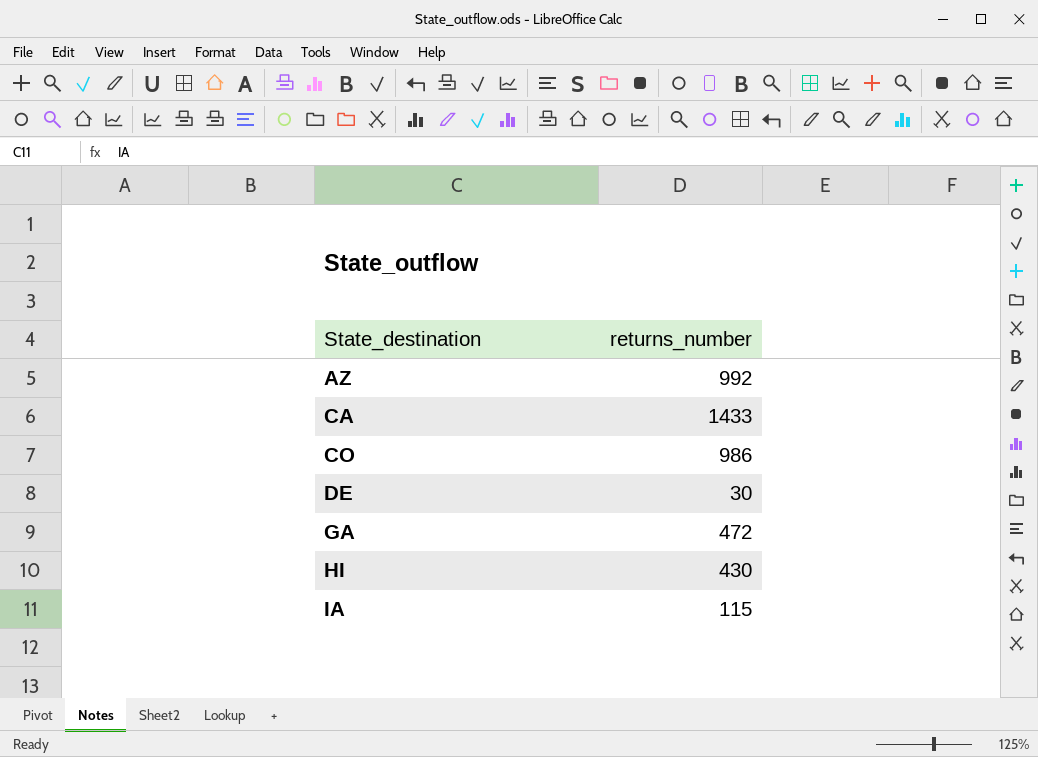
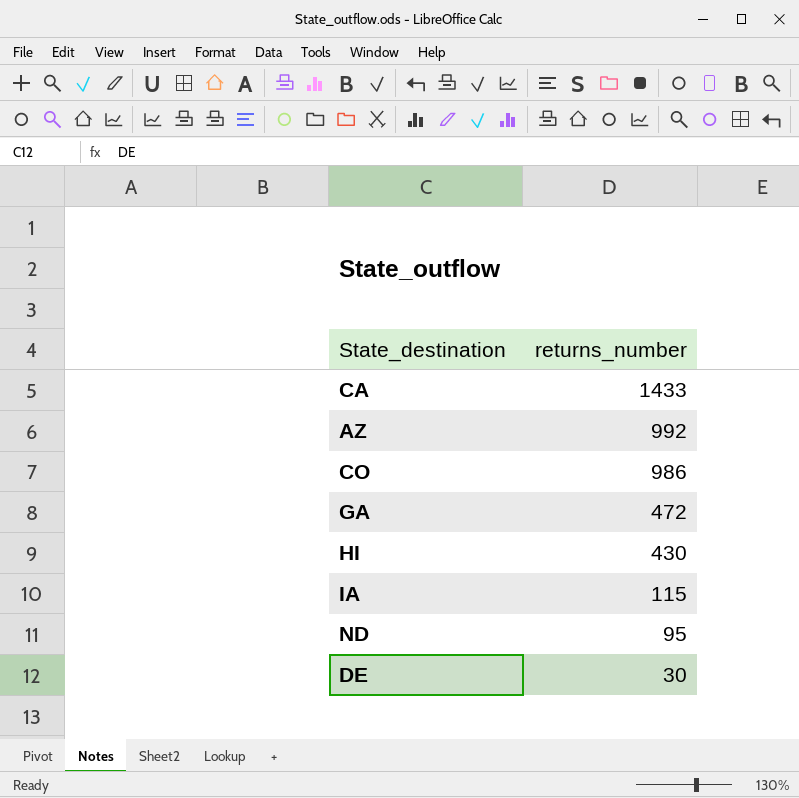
row order: State_destination ascending -> returns_number descending
row ND: none -> 95

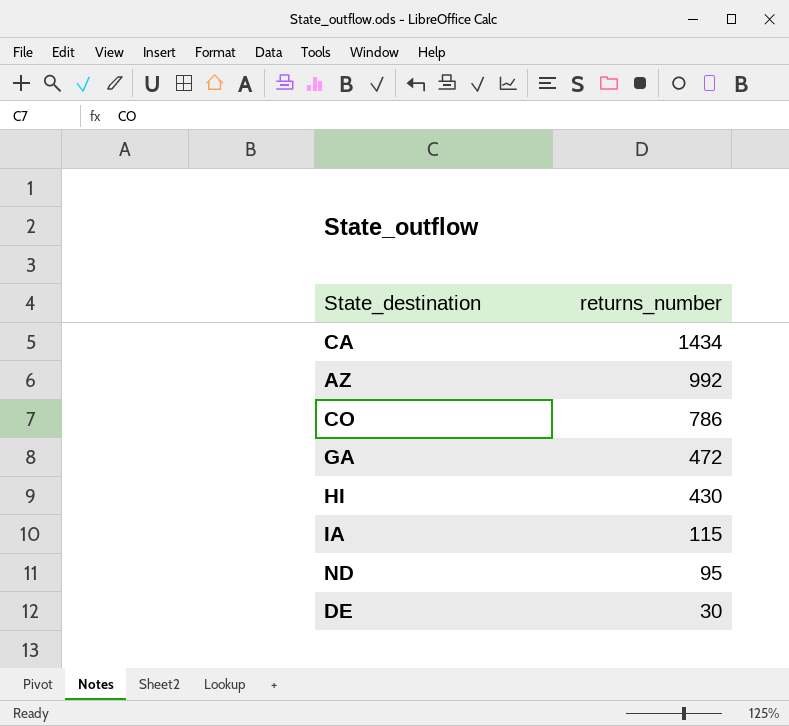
CA | returns_number: 1433 -> 1434
CO | returns_number: 986 -> 786

